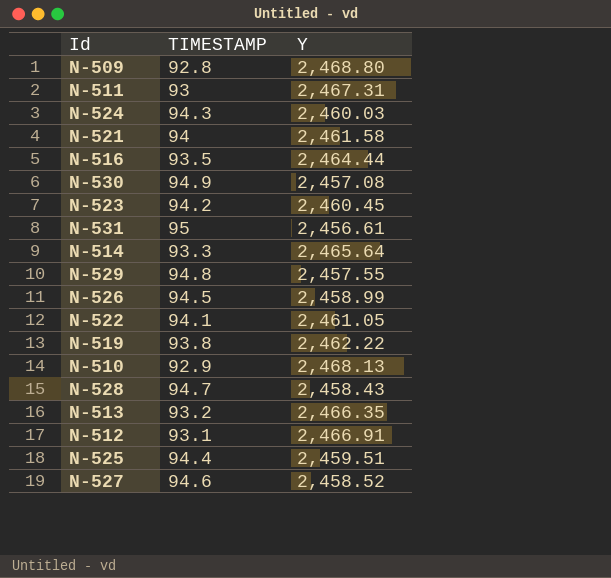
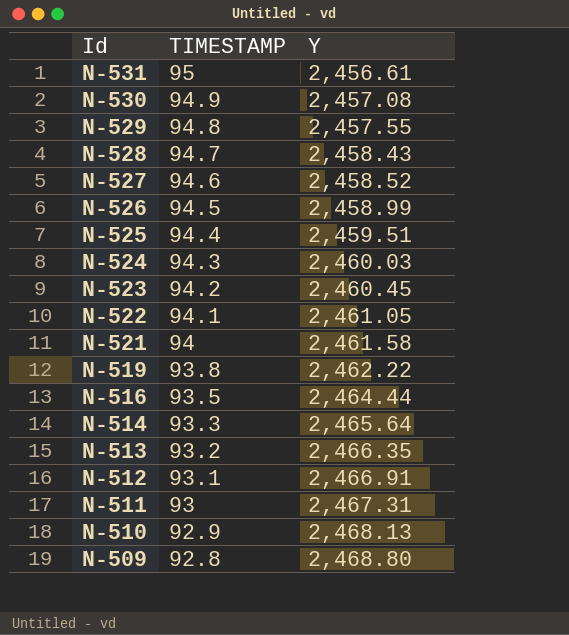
row order: none -> Id descending

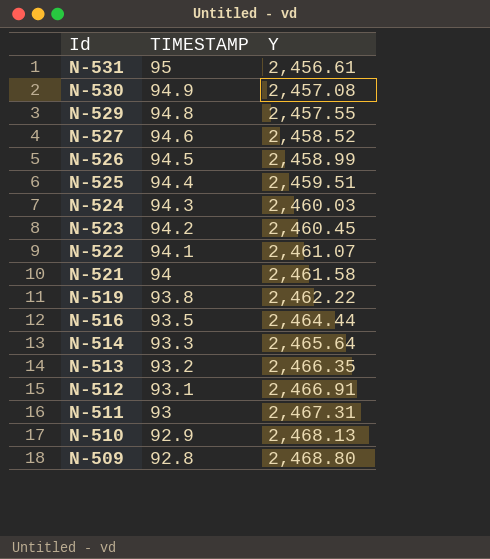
row N-528: 94.7 | 2,458.43 -> none
N-522 | Y: 2,461.05 -> 2,461.07

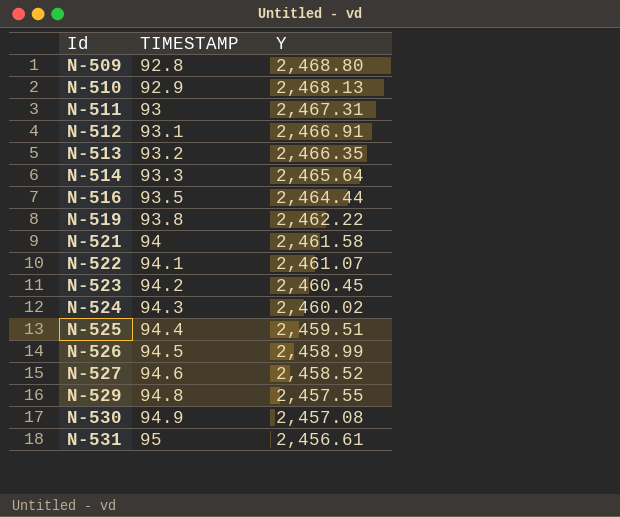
row order: Id descending -> Id ascending
N-524 | Y: 2,460.03 -> 2,460.02

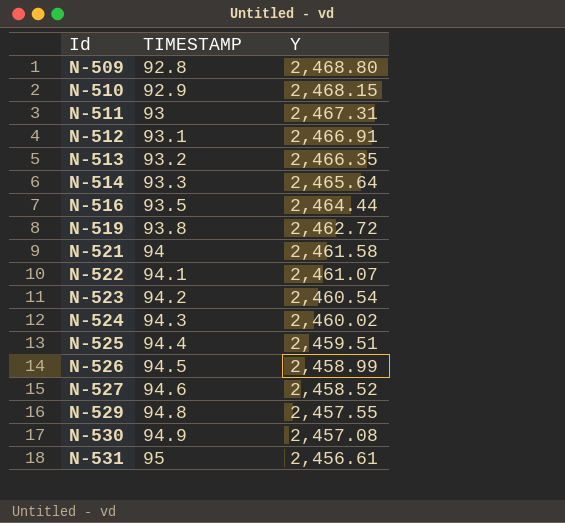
N-510 | Y: 2,468.13 -> 2,468.15
N-519 | Y: 2,462.22 -> 2,462.72
N-523 | Y: 2,460.45 -> 2,460.54

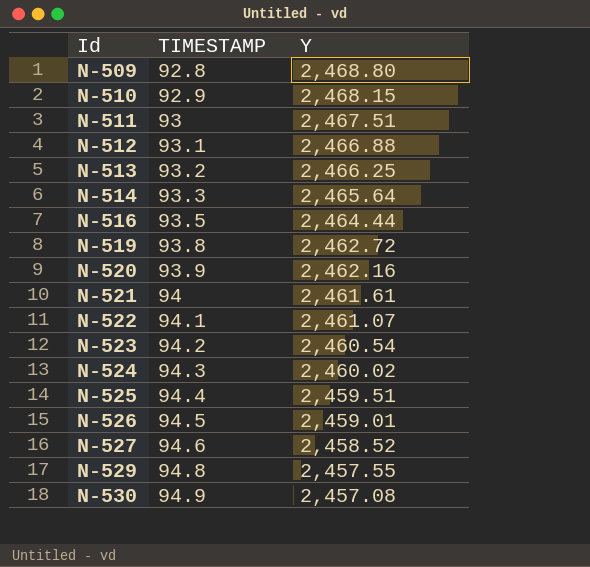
row N-531: 95 | 2,456.61 -> none
N-511 | Y: 2,467.31 -> 2,467.51
N-512 | Y: 2,466.91 -> 2,466.88
N-513 | Y: 2,466.35 -> 2,466.25
row N-520: none -> 93.9 | 2,462.16
N-521 | Y: 2,461.58 -> 2,461.61
N-526 | Y: 2,458.99 -> 2,459.01

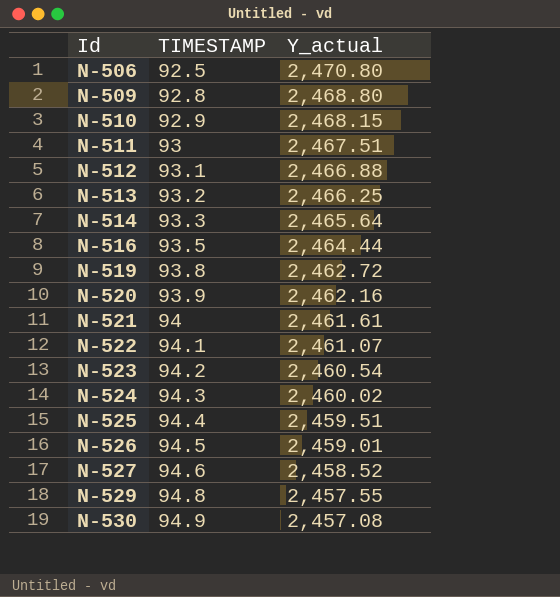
column name: Y -> Y_actual
row N-506: none -> 92.5 | 2,470.80

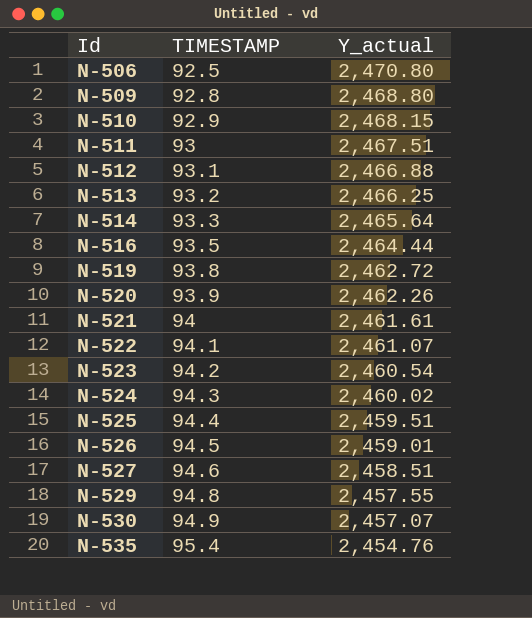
N-520 | Y_actual: 2,462.16 -> 2,462.26
N-527 | Y_actual: 2,458.52 -> 2,458.51
N-530 | Y_actual: 2,457.08 -> 2,457.07
row N-535: none -> 95.4 | 2,454.76

